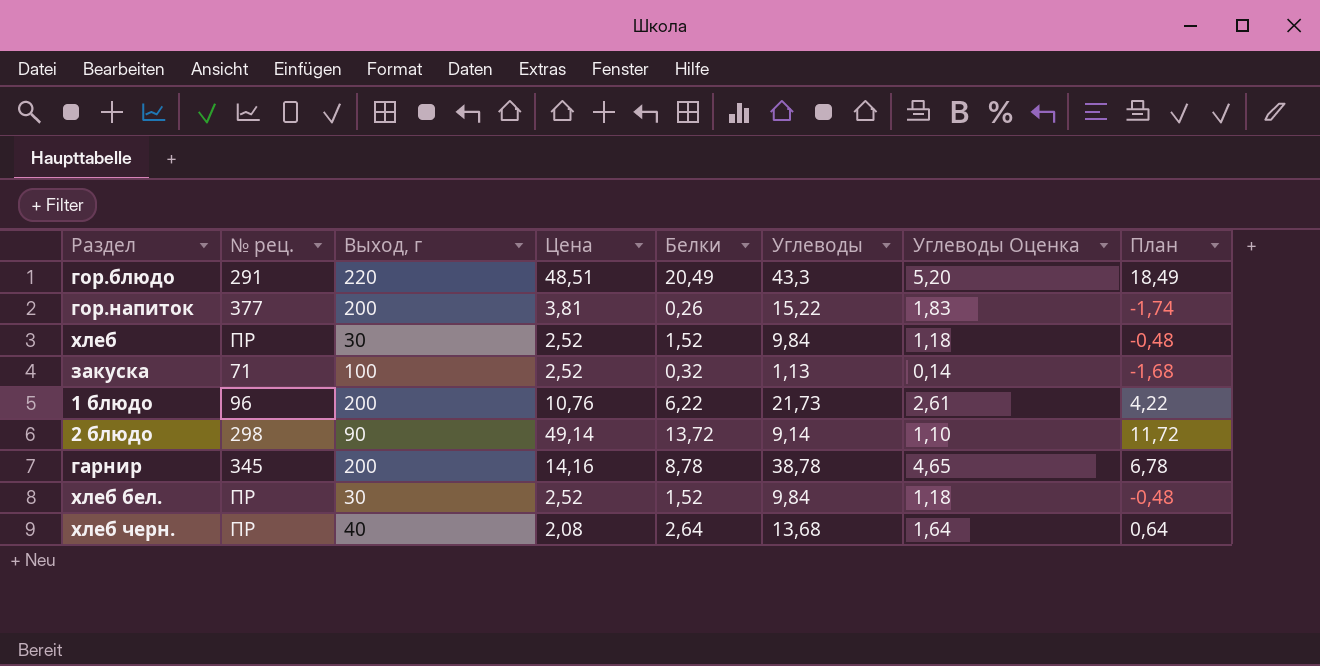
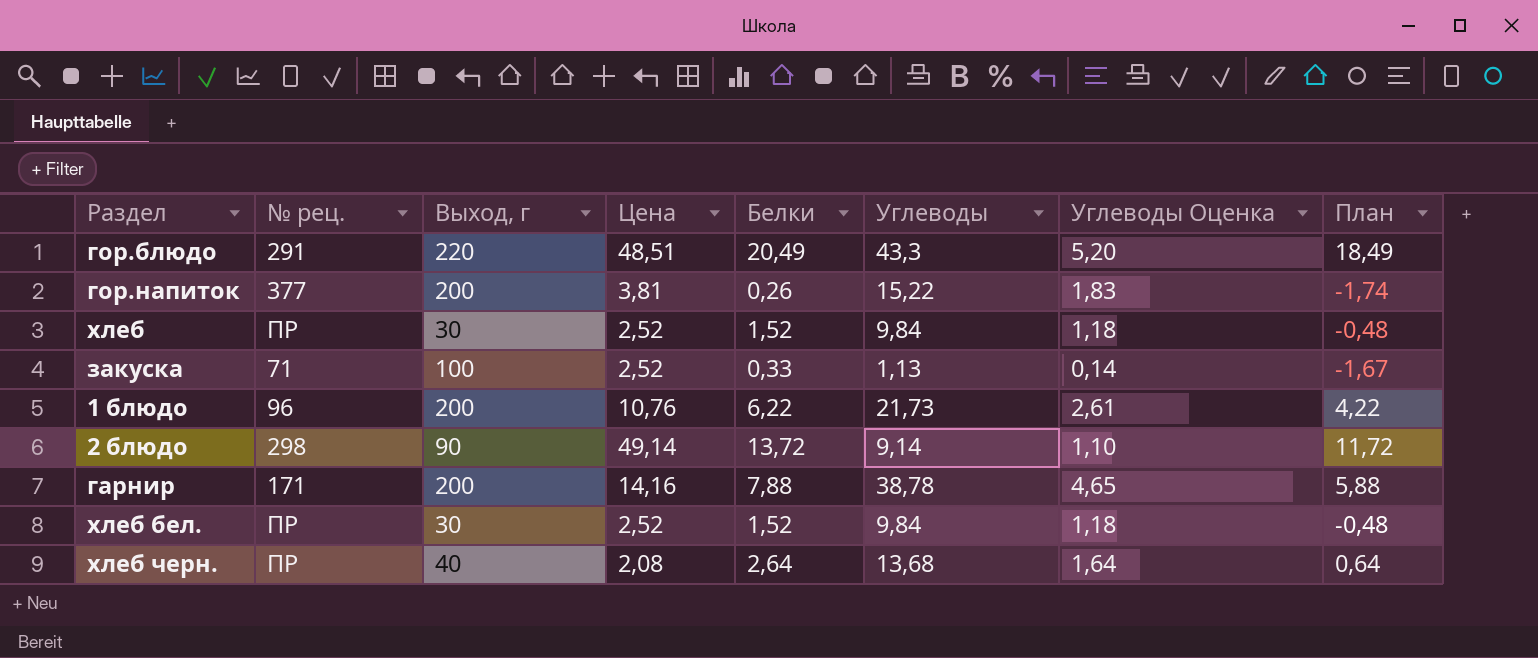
закуска | Белки: 0,32 -> 0,33
закуска | План: -1,68 -> -1,67
гарнир | № рец.: 345 -> 171
гарнир | Белки: 8,78 -> 7,88
гарнир | План: 6,78 -> 5,88

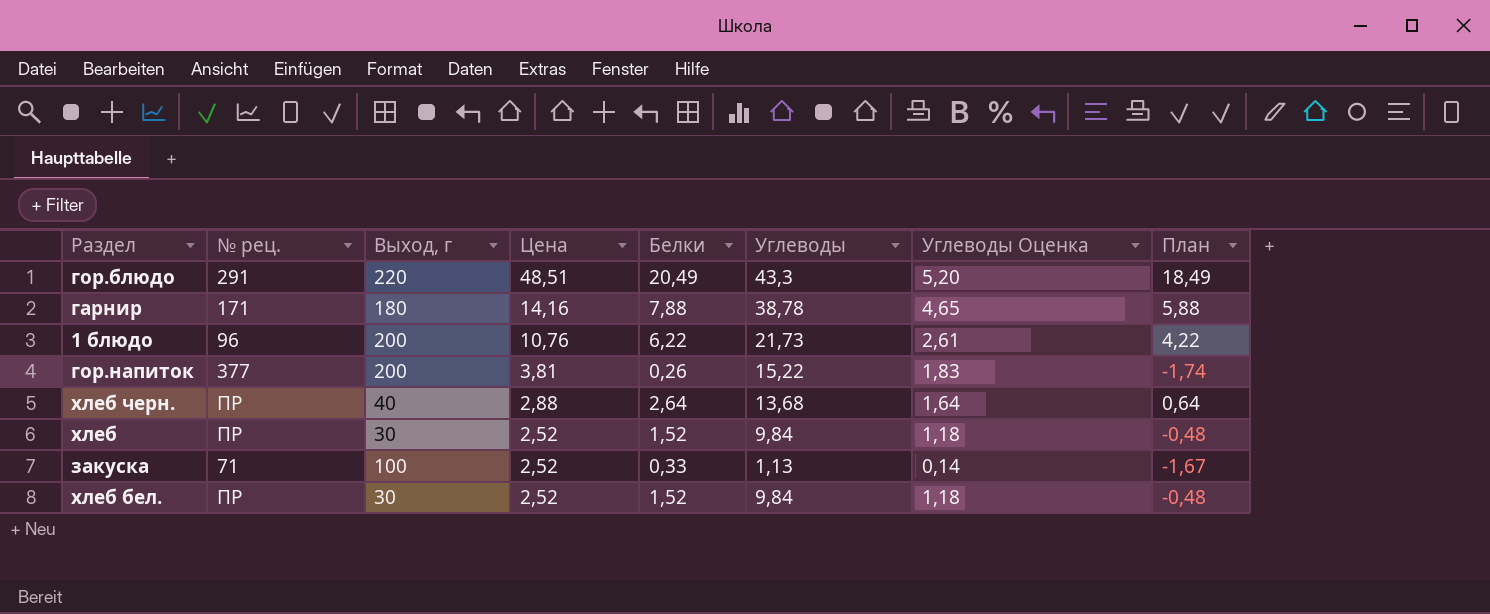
row order: none -> Цена descending
row 2 блюдо: 298 | 90 | 49,14 | 13,72 | 9,14 | 1,10 | 11,72 -> none
гарнир | Выход, г: 200 -> 180
хлеб черн. | Цена: 2,08 -> 2,88

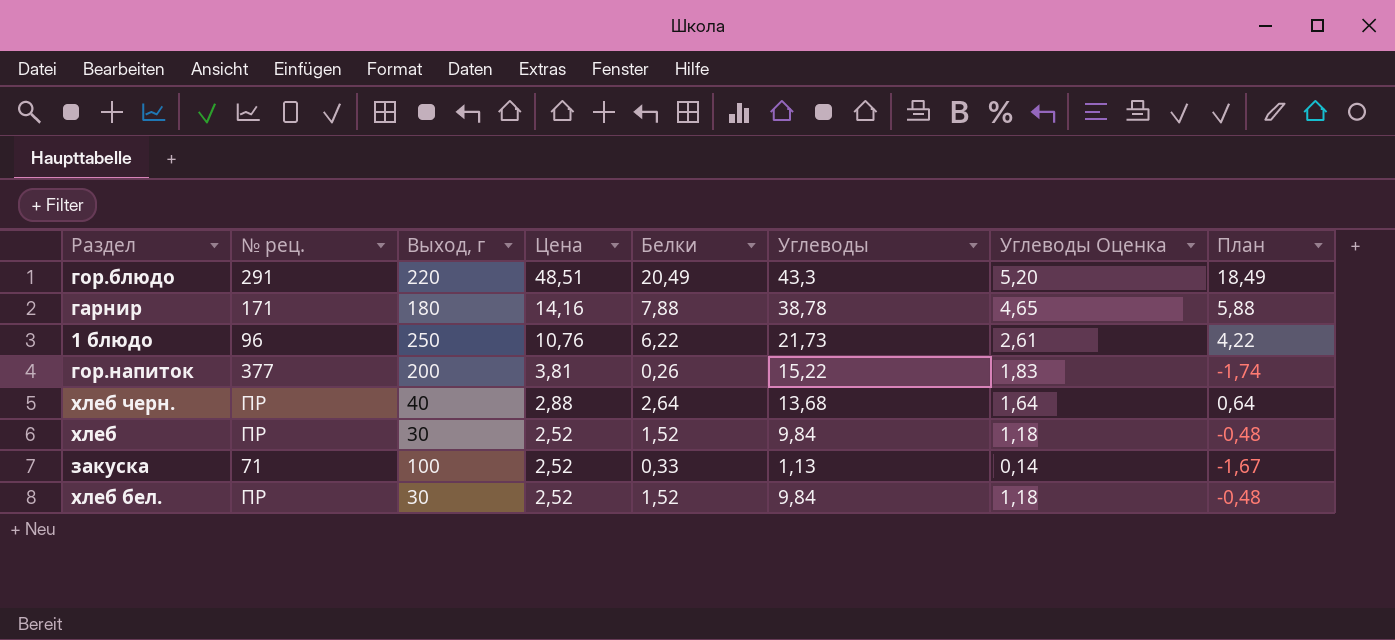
1 блюдо | Выход, г: 200 -> 250

